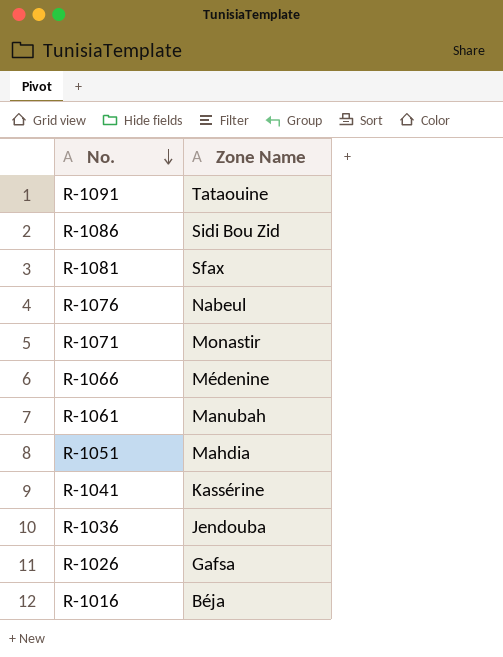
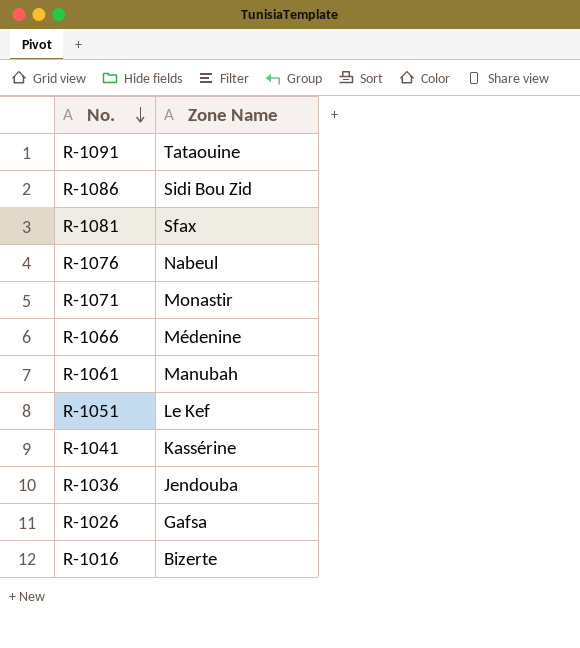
R-1051 | Zone Name: Mahdia -> Le Kef
R-1016 | Zone Name: Béja -> Bizerte

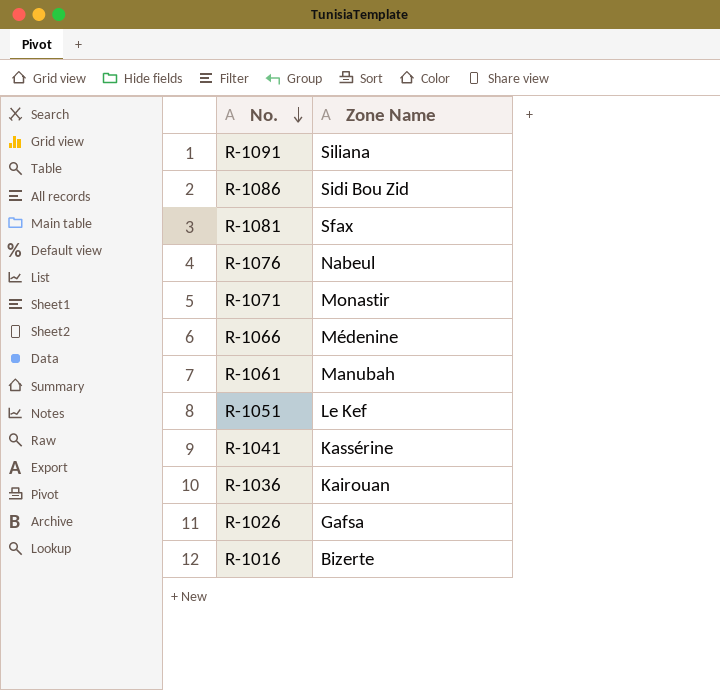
R-1091 | Zone Name: Tataouine -> Siliana
R-1036 | Zone Name: Jendouba -> Kairouan

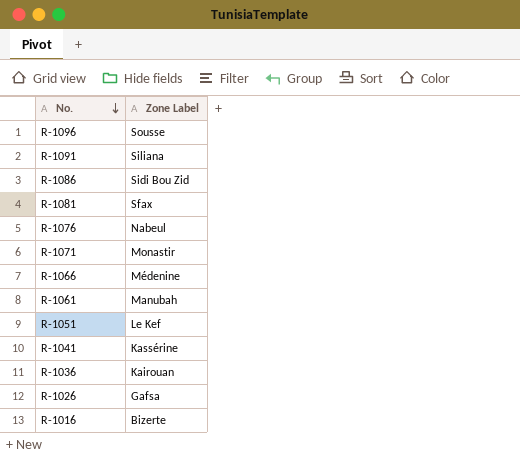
column name: Zone Name -> Zone Label
row R-1096: none -> Sousse

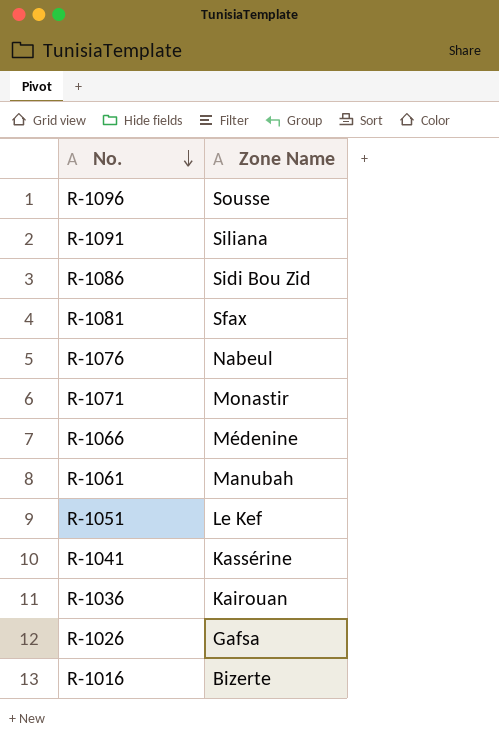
column name: Zone Label -> Zone Name

